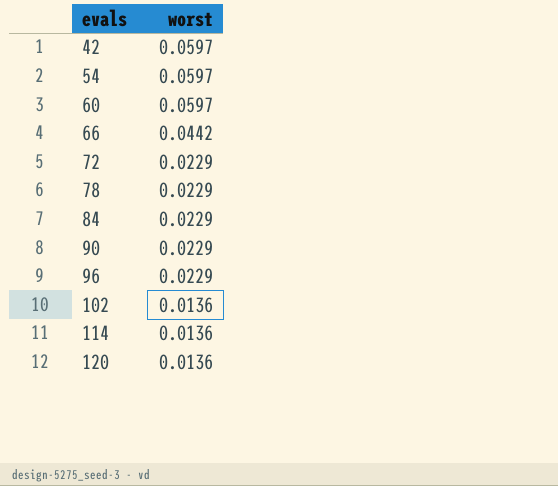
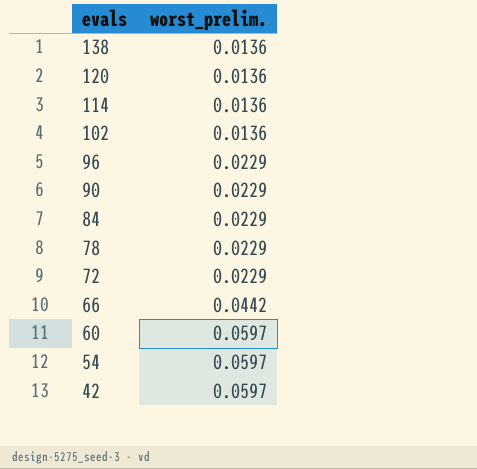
row order: evals ascending -> evals descending
column name: worst -> worst_prelim.
row 138: none -> 0.0136

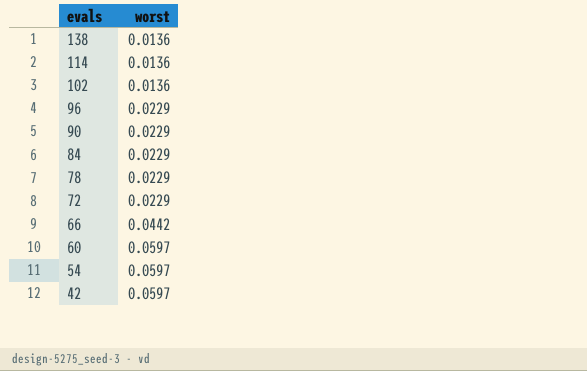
column name: worst_prelim. -> worst
row 120: 0.0136 -> none

